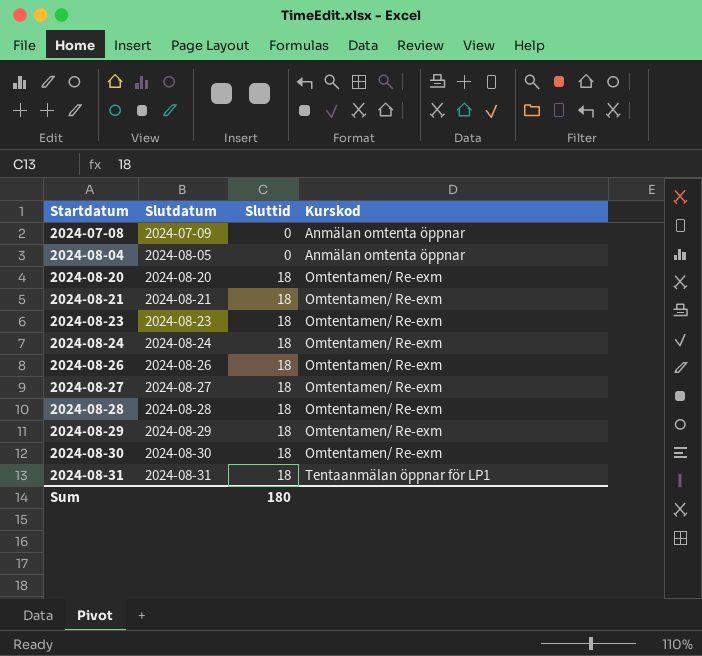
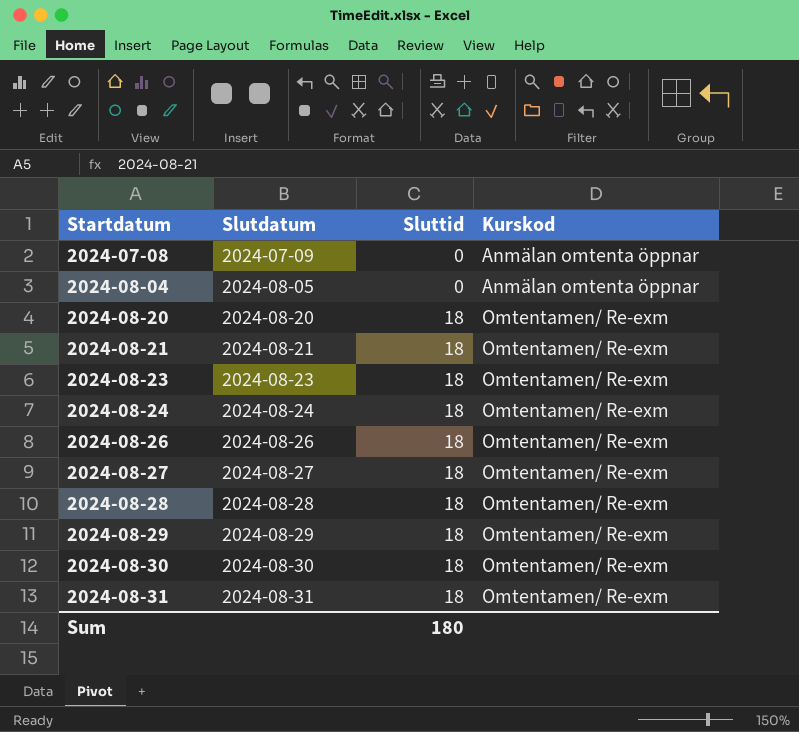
2024-08-31 | Kurskod: Tentaanmälan öppnar för LP1 -> Omtentamen/ Re-exm

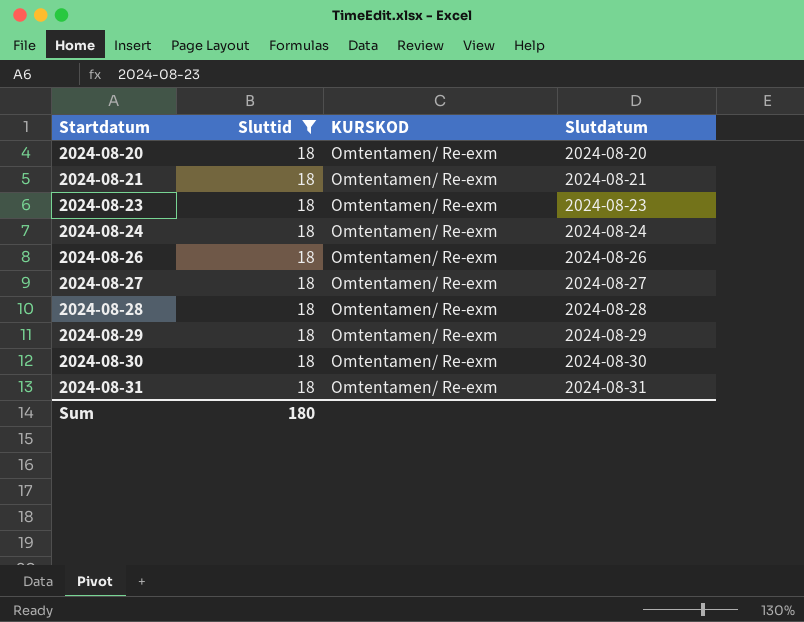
filter: none -> Sluttid = 18
column name: Kurskod -> KURSKOD
column Slutdatum | position: 2 -> 4

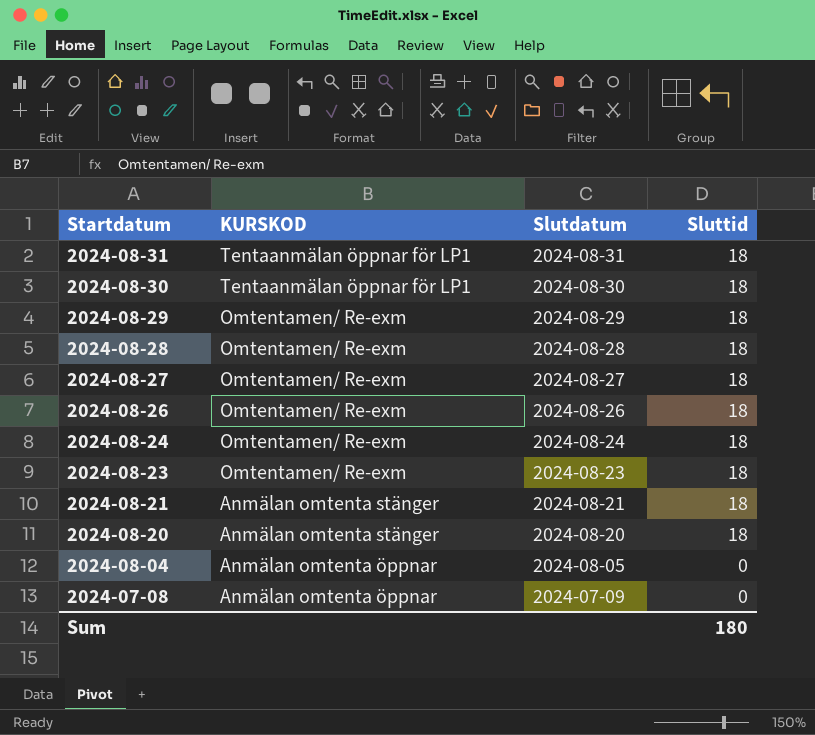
filter: Sluttid = 18 -> none
row order: Startdatum ascending -> Startdatum descending
column Sluttid | position: 2 -> 4
2024-08-31 | KURSKOD: Omtentamen/ Re-exm -> Tentaanmälan öppnar för LP1
2024-08-30 | KURSKOD: Omtentamen/ Re-exm -> Tentaanmälan öppnar för LP1
2024-08-21 | KURSKOD: Omtentamen/ Re-exm -> Anmälan omtenta stänger
2024-08-20 | KURSKOD: Omtentamen/ Re-exm -> Anmälan omtenta stänger

